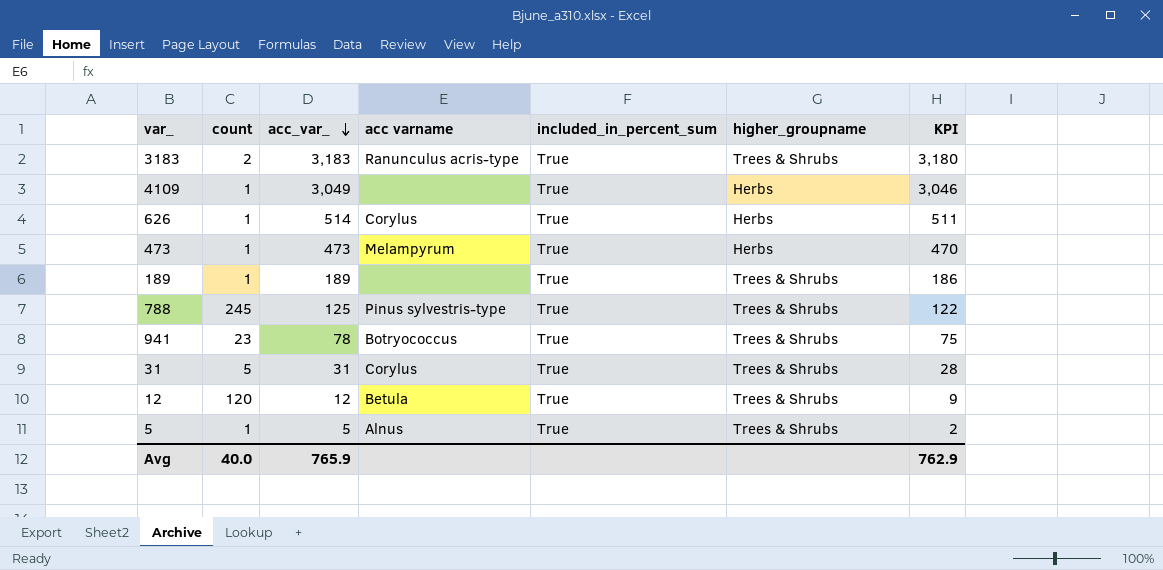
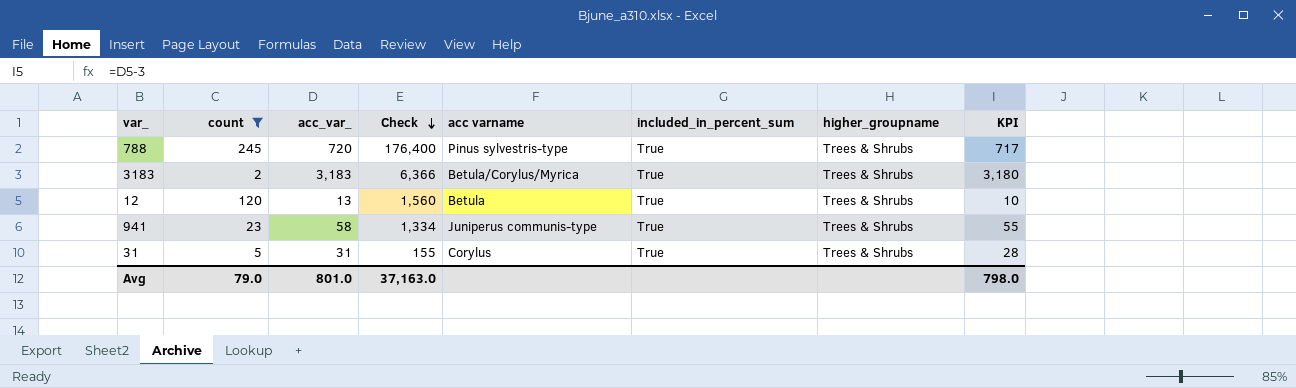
filter: none -> count != 1
row order: acc_var_ descending -> Check descending
column Check | formula: none -> [count] * [acc_var_]
788 | acc_var_: 125 -> 720
788 | KPI: 122 -> 717
3183 | acc varname: Ranunculus acris-type -> Betula/Corylus/Myrica
12 | acc_var_: 12 -> 13
12 | KPI: 9 -> 10
941 | acc_var_: 78 -> 58
941 | acc varname: Botryococcus -> Juniperus communis-type
941 | KPI: 75 -> 55
Avg | count: 40.0 -> 79.0
Avg | acc_var_: 765.9 -> 801.0
Avg | KPI: 762.9 -> 798.0

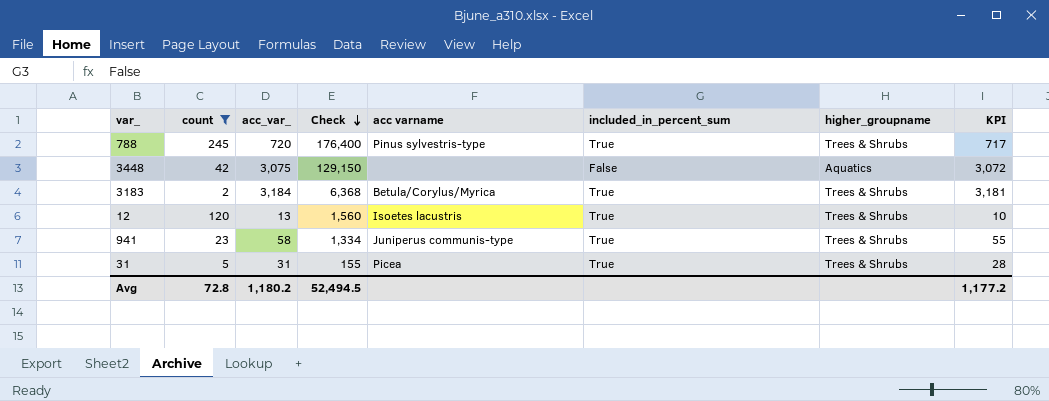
row 3448: none -> 42 | 3,075 | 129,150 | none | False | Aquatics | 3,072
3183 | acc_var_: 3,183 -> 3,184
3183 | Check: 6,366 -> 6,368
3183 | KPI: 3,180 -> 3,181
12 | acc varname: Betula -> Isoetes lacustris
31 | acc varname: Corylus -> Picea
Avg | count: 79.0 -> 72.8
Avg | acc_var_: 801.0 -> 1,180.2
Avg | Check: 37,163.0 -> 52,494.5
Avg | KPI: 798.0 -> 1,177.2

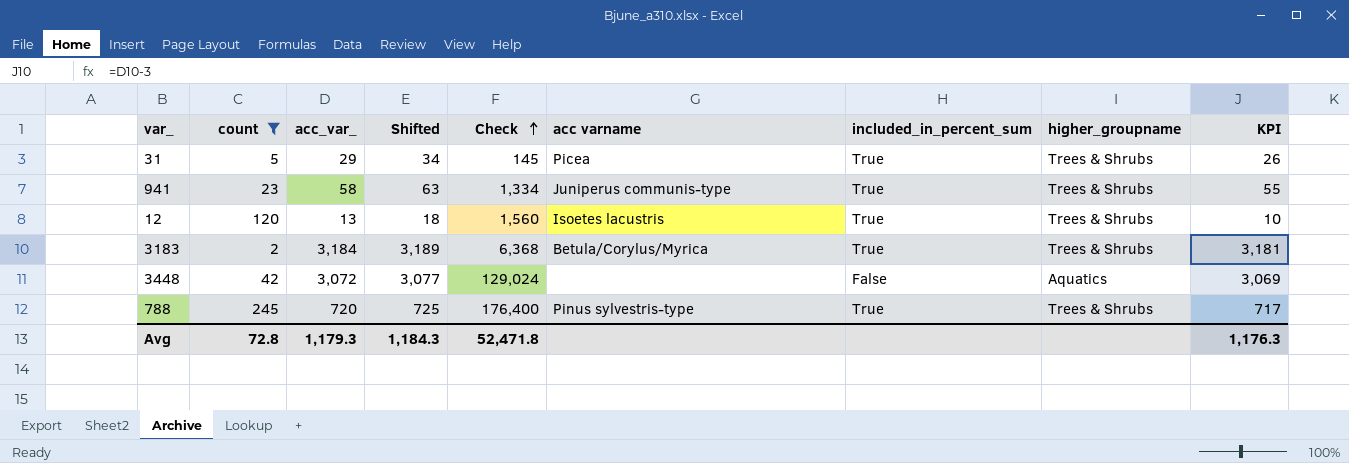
row order: Check descending -> Check ascending
column Shifted | formula: none -> [acc_var_] + 5
31 | acc_var_: 31 -> 29
31 | Check: 155 -> 145
31 | KPI: 28 -> 26
3448 | acc_var_: 3,075 -> 3,072
3448 | Check: 129,150 -> 129,024
3448 | KPI: 3,072 -> 3,069
Avg | acc_var_: 1,180.2 -> 1,179.3
Avg | Check: 52,494.5 -> 52,471.8
Avg | KPI: 1,177.2 -> 1,176.3

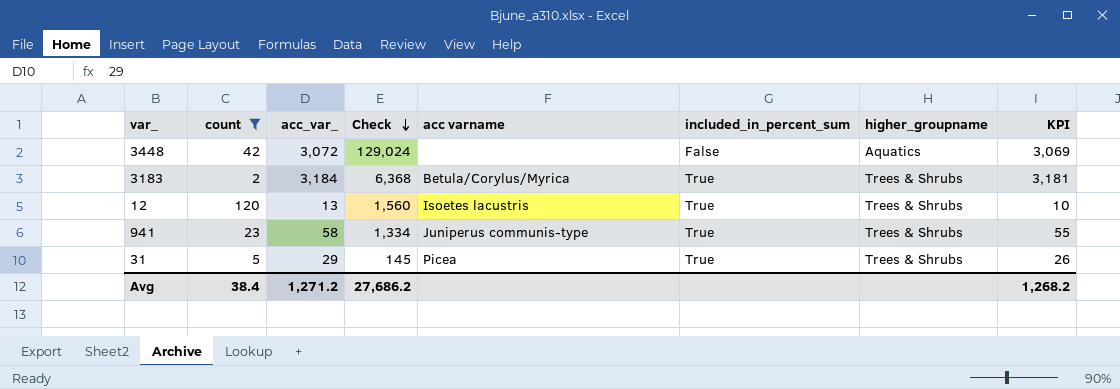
row order: Check ascending -> Check descending
column Shifted | formula: [acc_var_] + 5 -> none
row 788: 245 | 720 | 725 | 176,400 | Pinus sylvestris-type | True | Trees & Shrubs | 717 -> none
Avg | count: 72.8 -> 38.4
Avg | acc_var_: 1,179.3 -> 1,271.2
Avg | Check: 52,471.8 -> 27,686.2
Avg | KPI: 1,176.3 -> 1,268.2

